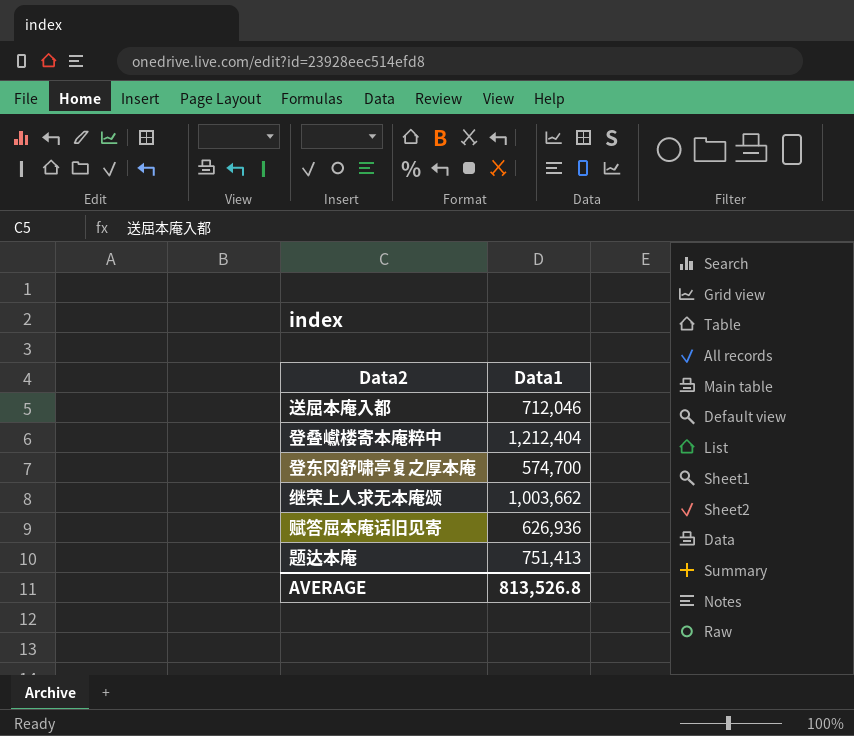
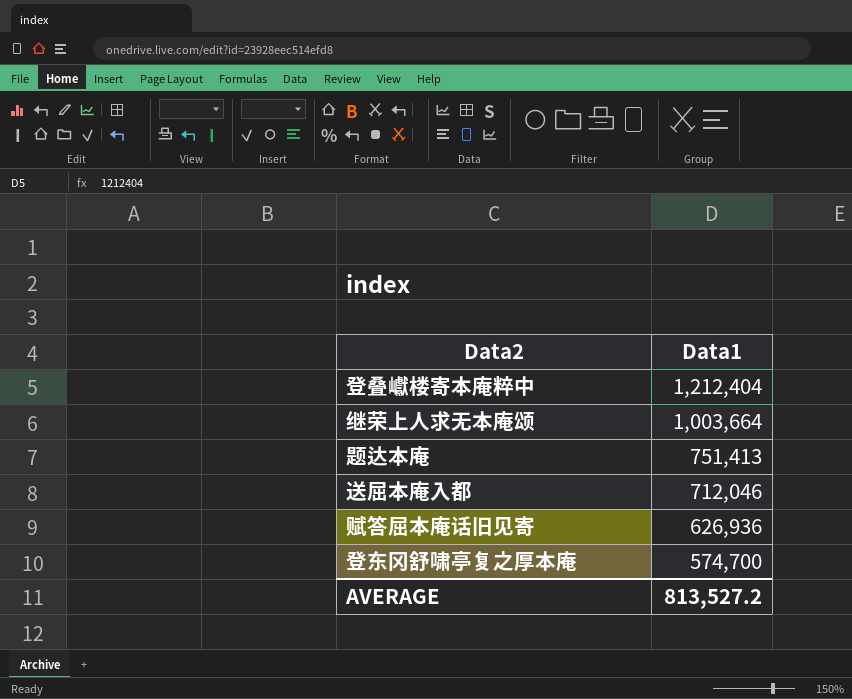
row order: none -> Data1 descending
继荣上人求无本庵颂 | Data1: 1,003,662 -> 1,003,664
AVERAGE | Data1: 813,526.8 -> 813,527.2

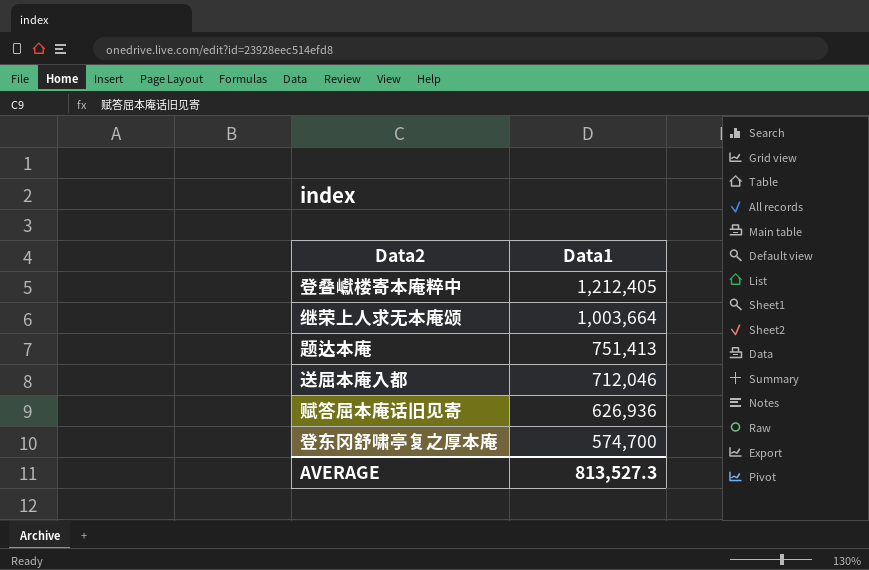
登叠巘楼寄本庵粹中 | Data1: 1,212,404 -> 1,212,405
AVERAGE | Data1: 813,527.2 -> 813,527.3

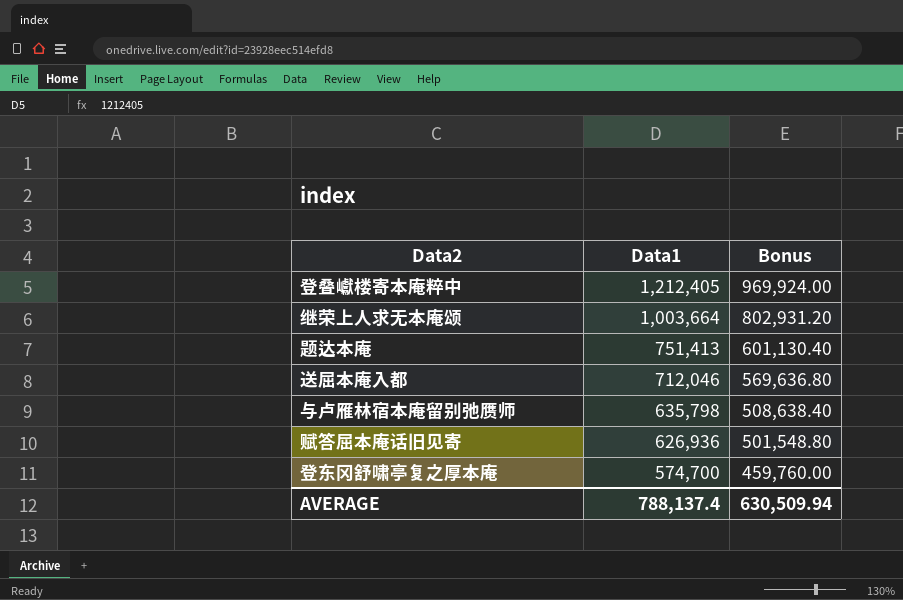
column Bonus | formula: none -> [Data1] * 0.8
row 与卢雁林宿本庵留别弛赝师: none -> 635,798 | 508,638.40
AVERAGE | Data1: 813,527.3 -> 788,137.4

